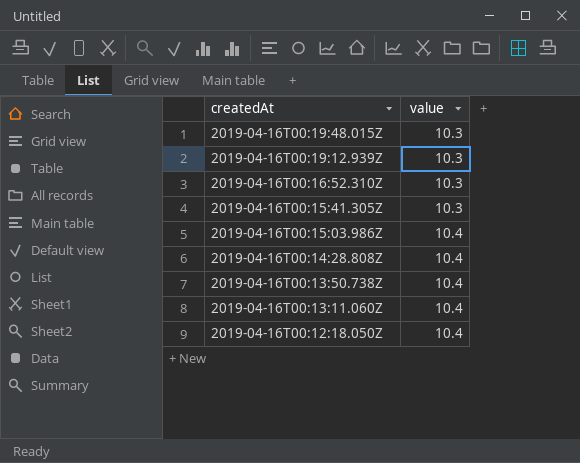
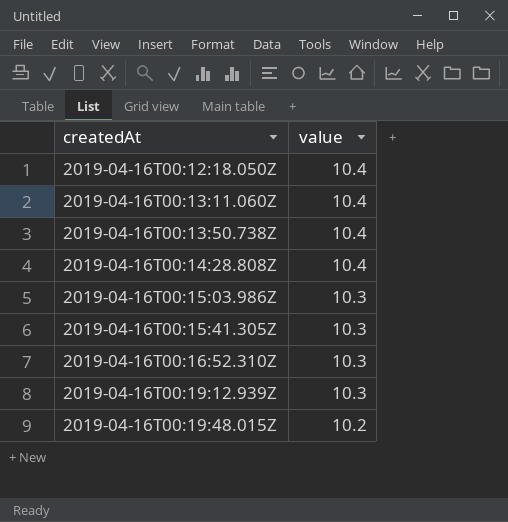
row order: createdAt descending -> createdAt ascending
2019-04-16T00:15:03.986Z | value: 10.4 -> 10.3
2019-04-16T00:19:48.015Z | value: 10.3 -> 10.2

